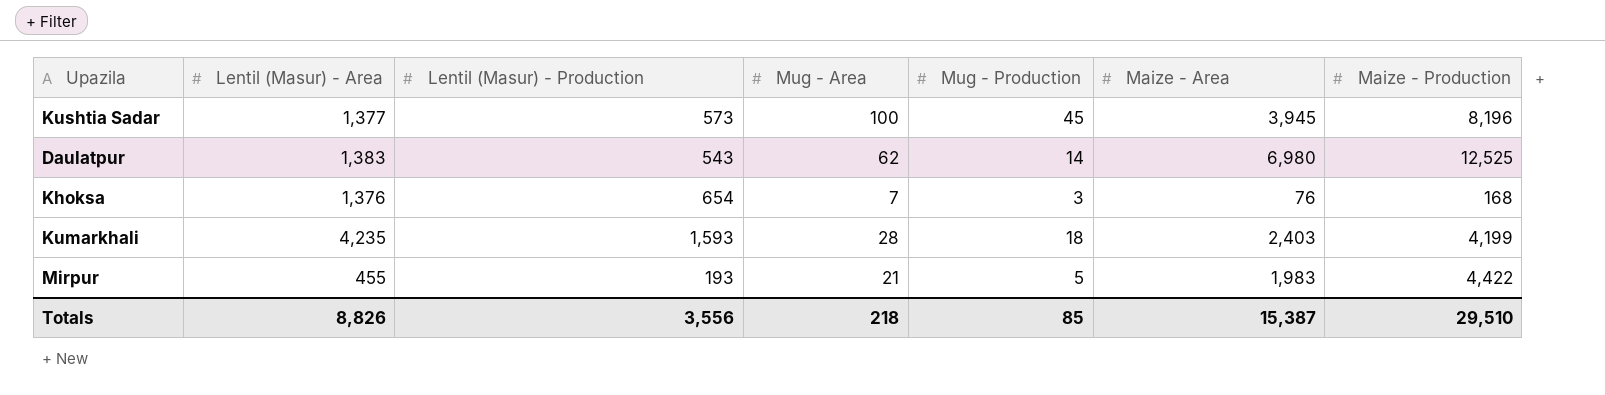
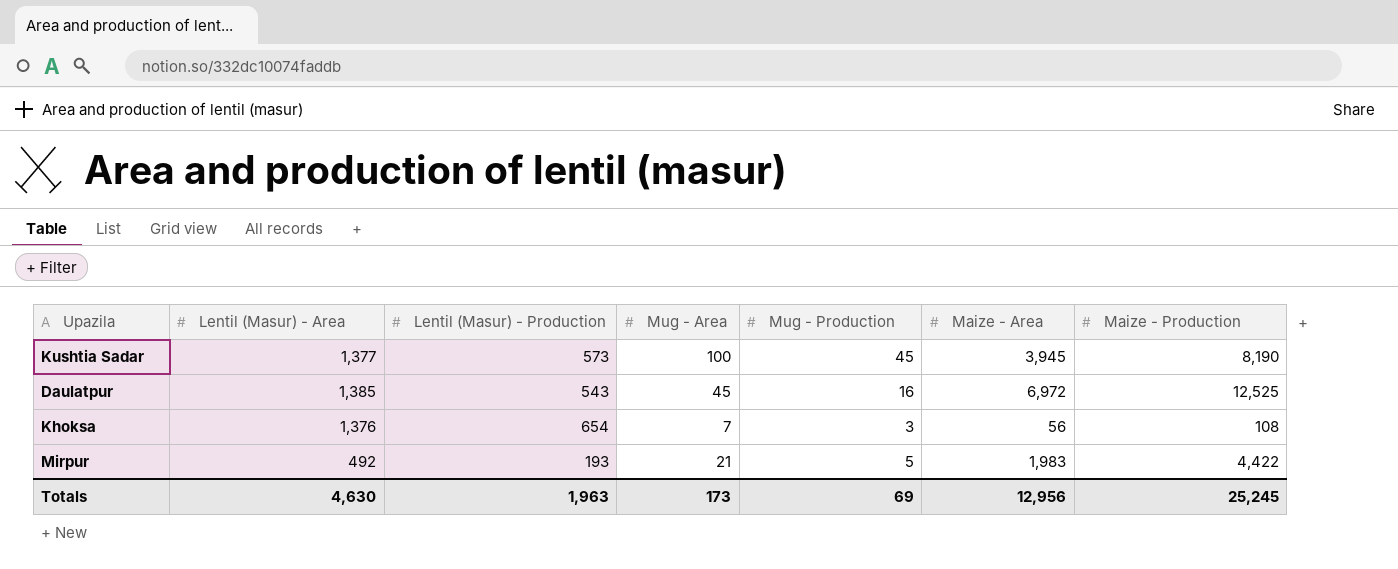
row Kumarkhali: 4,235 | 1,593 | 28 | 18 | 2,403 | 4,199 -> none
Kushtia Sadar | Maize - Production: 8,196 -> 8,190
Daulatpur | Lentil (Masur) - Area: 1,383 -> 1,385
Daulatpur | Mug - Area: 62 -> 45
Daulatpur | Mug - Production: 14 -> 16
Daulatpur | Maize - Area: 6,980 -> 6,972
Khoksa | Maize - Area: 76 -> 56
Khoksa | Maize - Production: 168 -> 108
Mirpur | Lentil (Masur) - Area: 455 -> 492
Totals | Lentil (Masur) - Area: 8,826 -> 4,630
Totals | Lentil (Masur) - Production: 3,556 -> 1,963
Totals | Mug - Area: 218 -> 173
Totals | Mug - Production: 85 -> 69
Totals | Maize - Area: 15,387 -> 12,956
Totals | Maize - Production: 29,510 -> 25,245

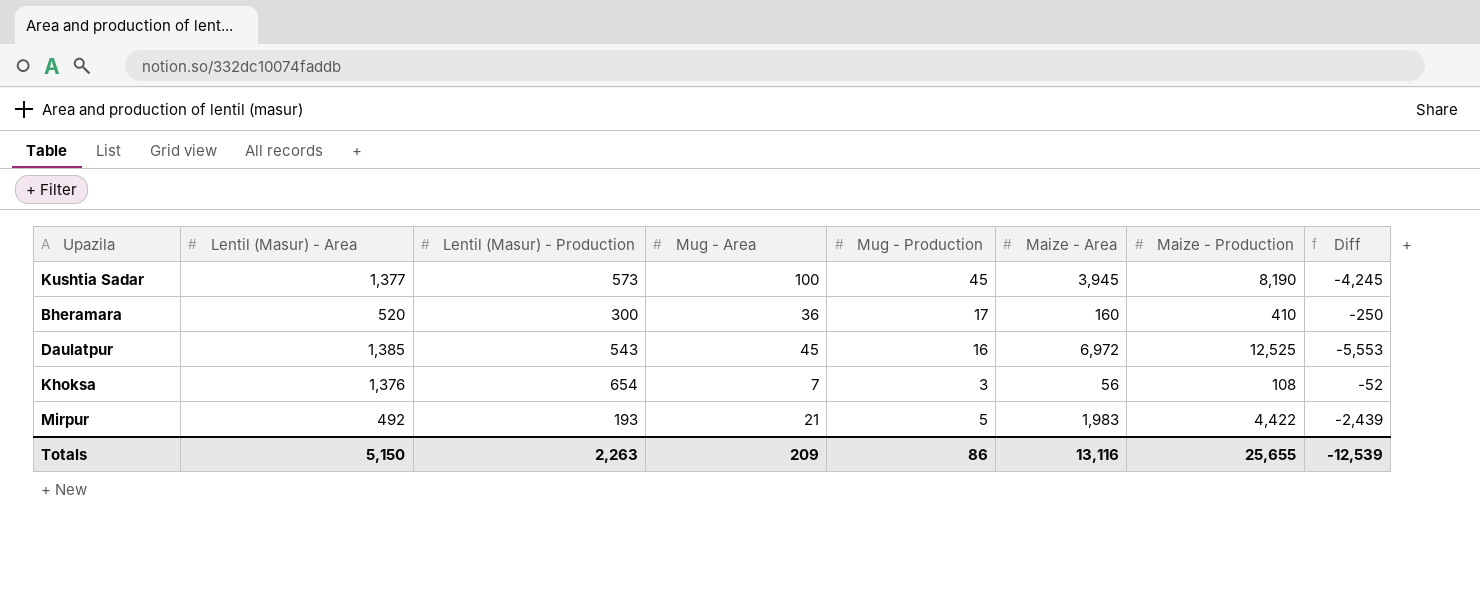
column Diff | formula: none -> [Maize - Area] - [Maize - Production]
row Bheramara: none -> 520 | 300 | 36 | 17 | 160 | 410 | -250
Totals | Lentil (Masur) - Area: 4,630 -> 5,150
Totals | Lentil (Masur) - Production: 1,963 -> 2,263
Totals | Mug - Area: 173 -> 209
Totals | Mug - Production: 69 -> 86
Totals | Maize - Area: 12,956 -> 13,116
Totals | Maize - Production: 25,245 -> 25,655

